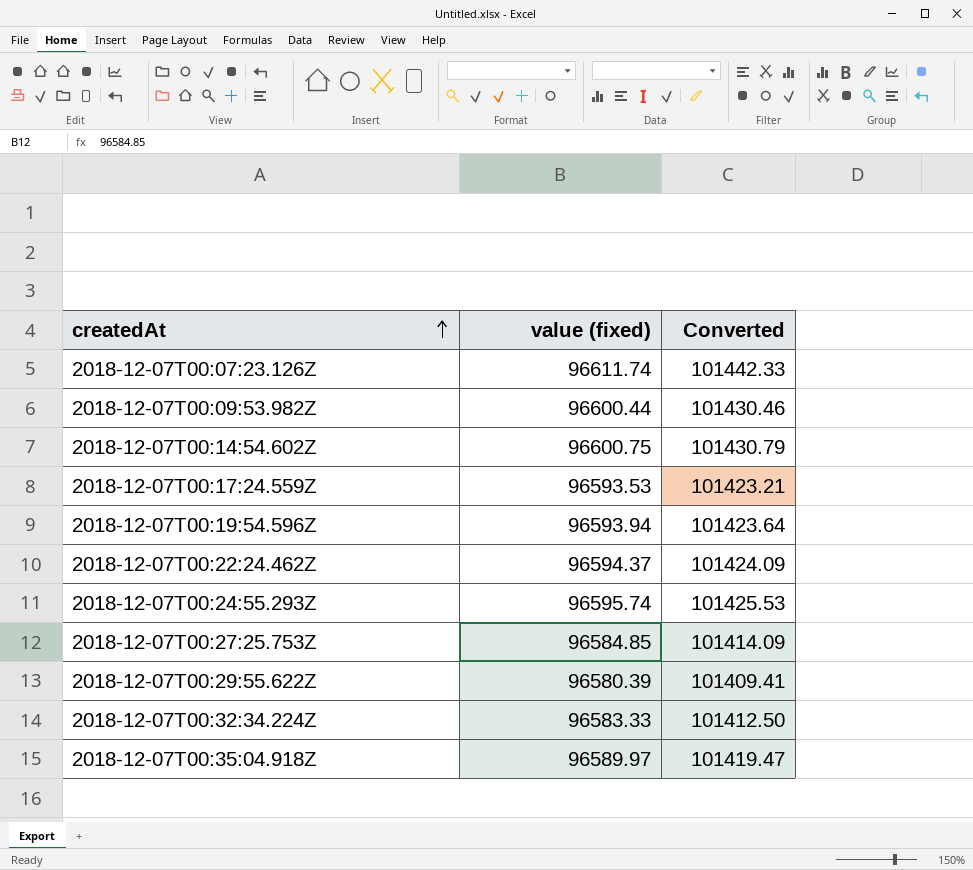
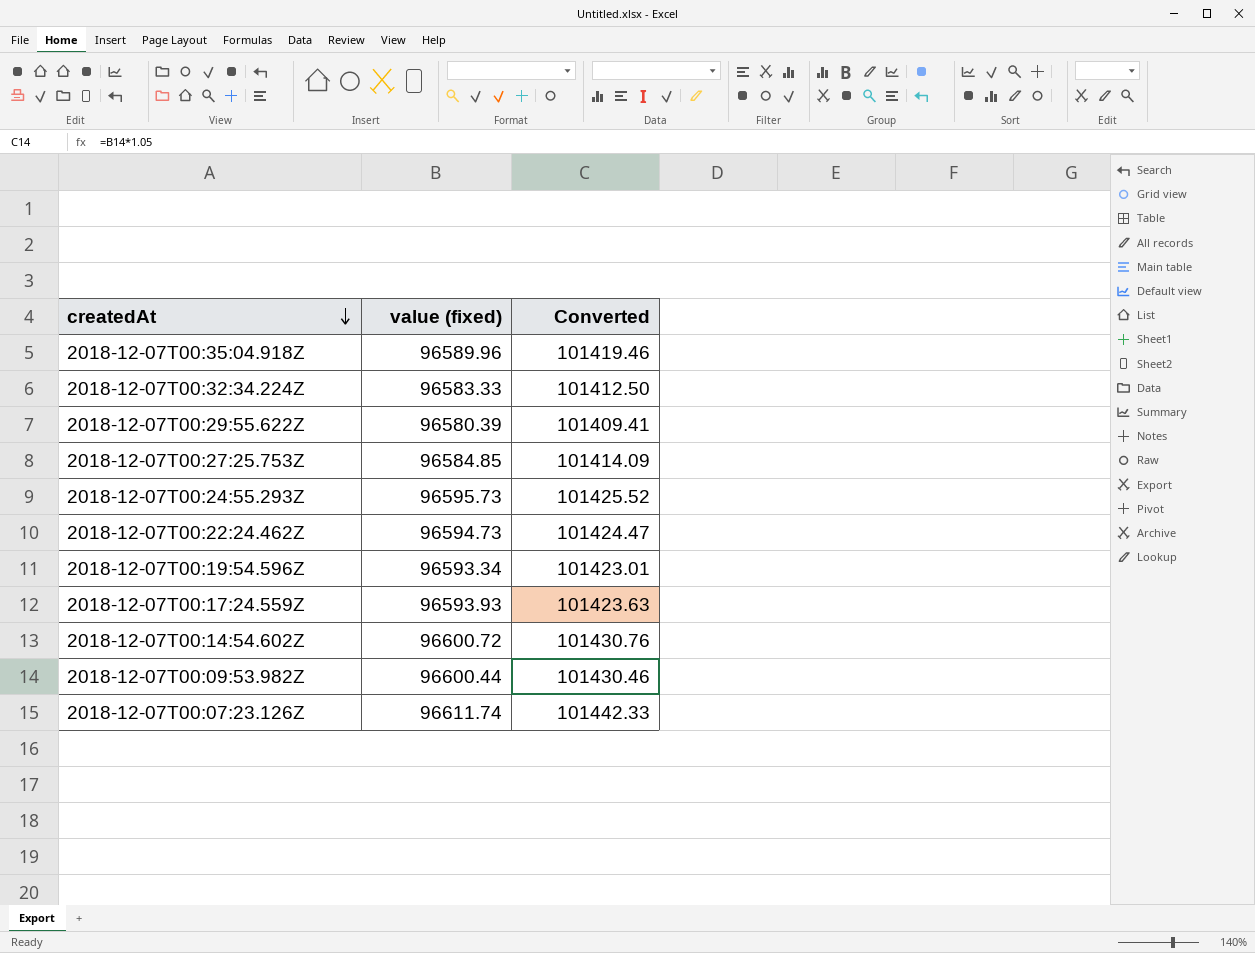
row order: createdAt ascending -> createdAt descending
2018-12-07T00:35:04.918Z | value (fixed): 96589.97 -> 96589.96
2018-12-07T00:35:04.918Z | Converted: 101419.47 -> 101419.46
2018-12-07T00:24:55.293Z | value (fixed): 96595.74 -> 96595.73
2018-12-07T00:24:55.293Z | Converted: 101425.53 -> 101425.52
2018-12-07T00:22:24.462Z | value (fixed): 96594.37 -> 96594.73
2018-12-07T00:22:24.462Z | Converted: 101424.09 -> 101424.47
2018-12-07T00:19:54.596Z | value (fixed): 96593.94 -> 96593.34
2018-12-07T00:19:54.596Z | Converted: 101423.64 -> 101423.01
2018-12-07T00:17:24.559Z | value (fixed): 96593.53 -> 96593.93
2018-12-07T00:17:24.559Z | Converted: 101423.21 -> 101423.63
2018-12-07T00:14:54.602Z | value (fixed): 96600.75 -> 96600.72
2018-12-07T00:14:54.602Z | Converted: 101430.79 -> 101430.76

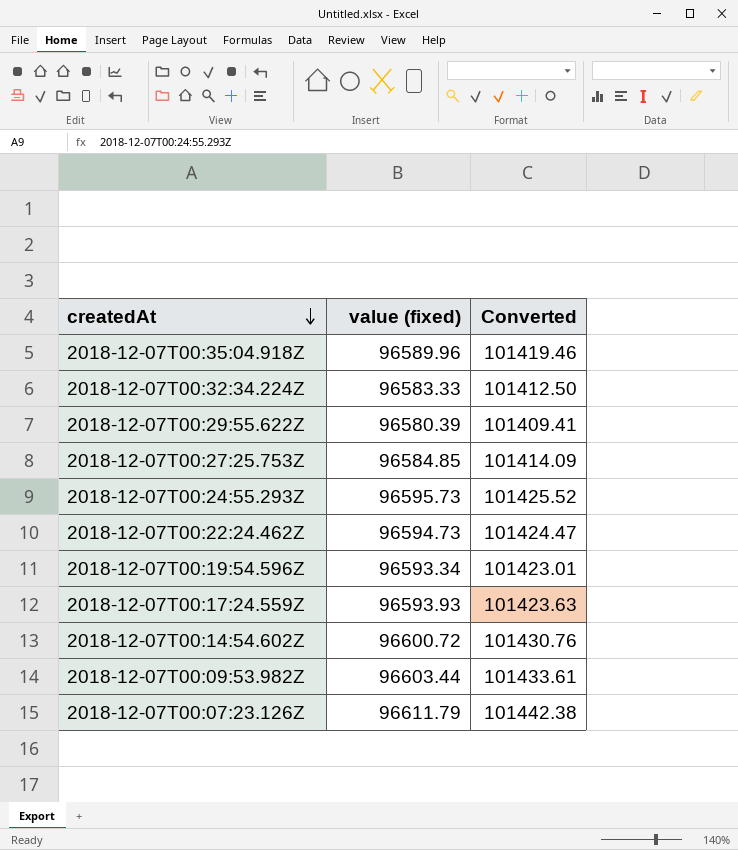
2018-12-07T00:09:53.982Z | value (fixed): 96600.44 -> 96603.44
2018-12-07T00:09:53.982Z | Converted: 101430.46 -> 101433.61
2018-12-07T00:07:23.126Z | value (fixed): 96611.74 -> 96611.79
2018-12-07T00:07:23.126Z | Converted: 101442.33 -> 101442.38

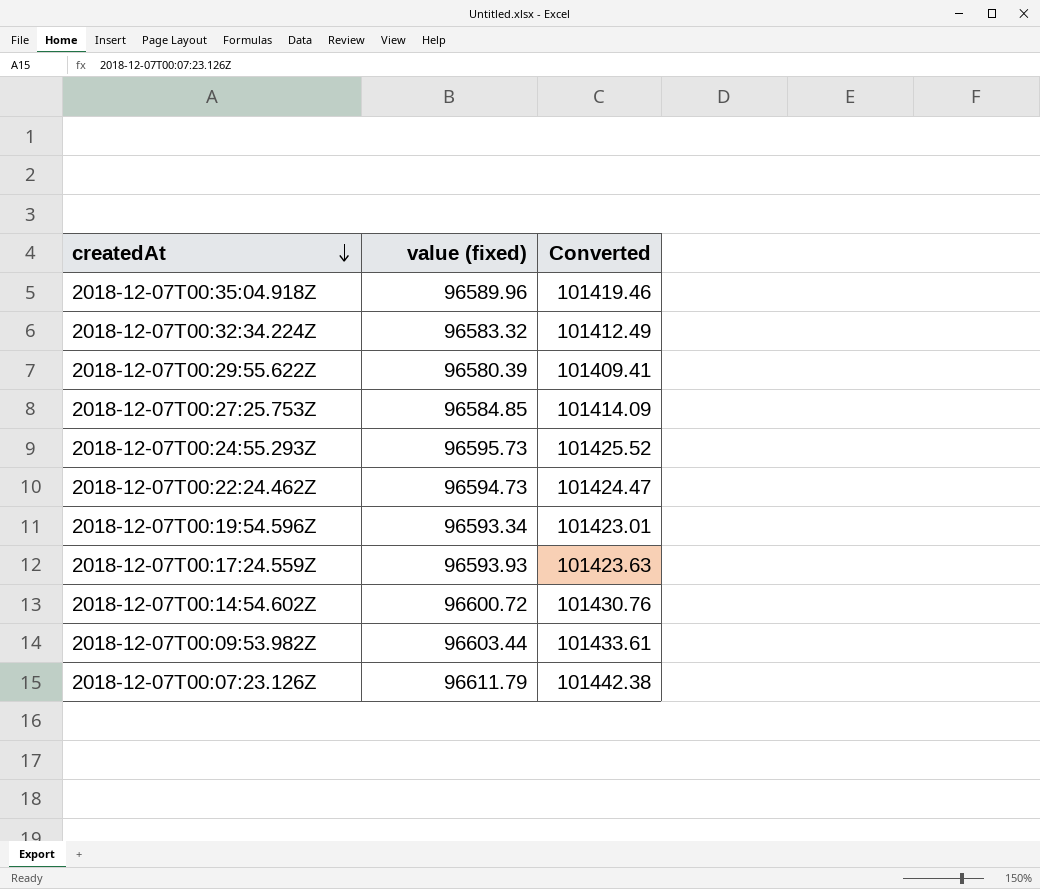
2018-12-07T00:32:34.224Z | value (fixed): 96583.33 -> 96583.32
2018-12-07T00:32:34.224Z | Converted: 101412.50 -> 101412.49

